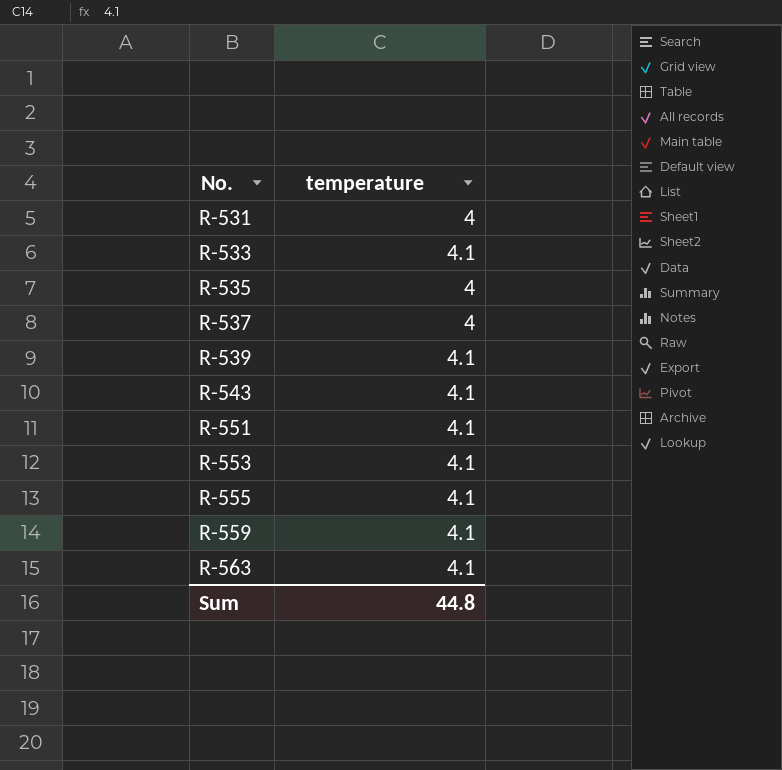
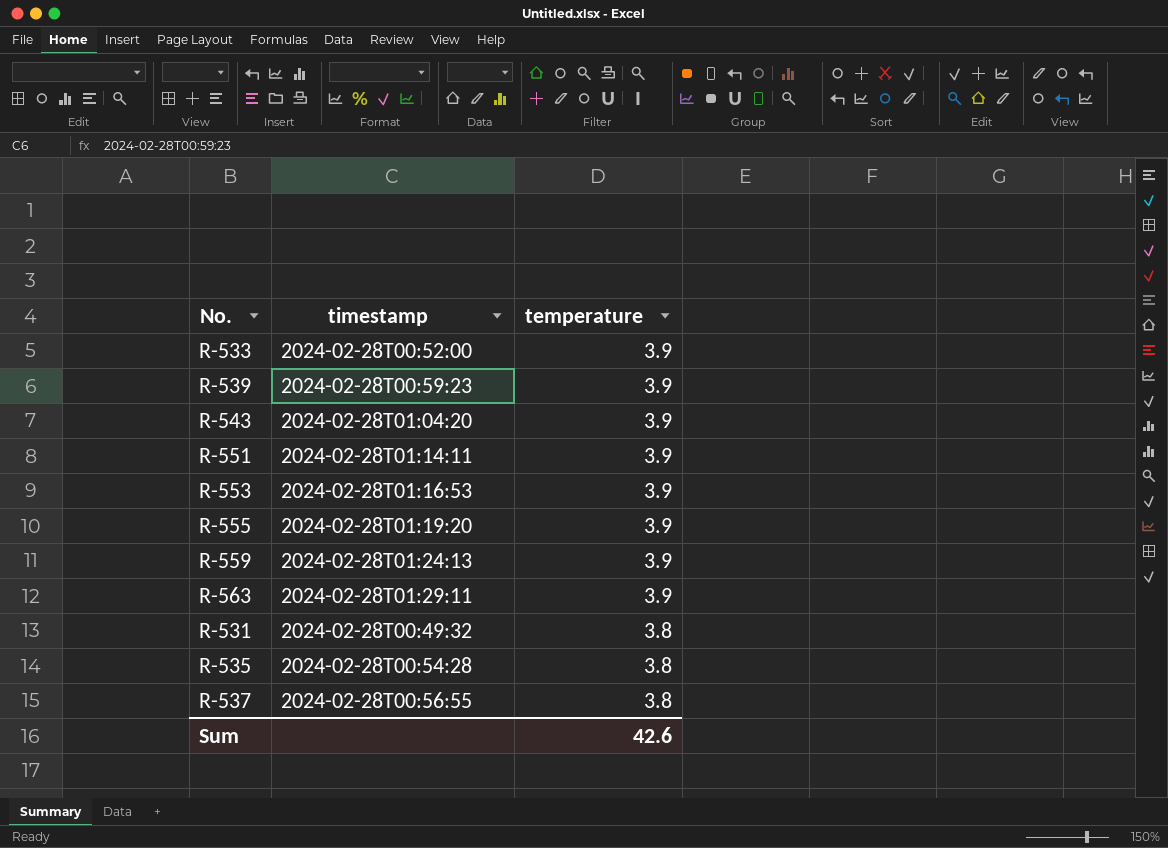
row order: No. ascending -> temperature descending
column timestamp | position: none -> 2
R-533 | temperature: 4.1 -> 3.9
R-539 | temperature: 4.1 -> 3.9
R-543 | temperature: 4.1 -> 3.9
R-551 | temperature: 4.1 -> 3.9
R-553 | temperature: 4.1 -> 3.9
R-555 | temperature: 4.1 -> 3.9
R-559 | temperature: 4.1 -> 3.9
R-563 | temperature: 4.1 -> 3.9
R-531 | temperature: 4 -> 3.8
R-535 | temperature: 4 -> 3.8
R-537 | temperature: 4 -> 3.8
Sum | temperature: 44.8 -> 42.6

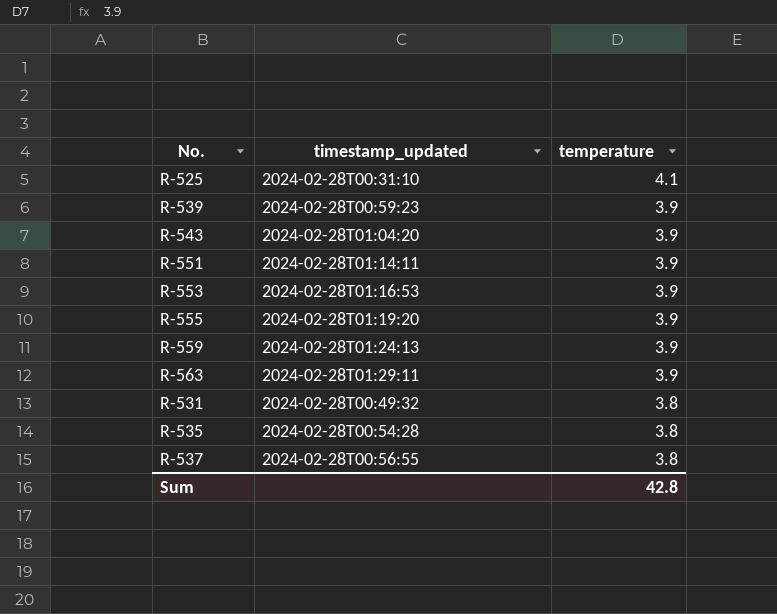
column name: timestamp -> timestamp_updated
row R-533: 2024-02-28T00:52:00 | 3.9 -> none
row R-525: none -> 2024-02-28T00:31:10 | 4.1
Sum | temperature: 42.6 -> 42.8

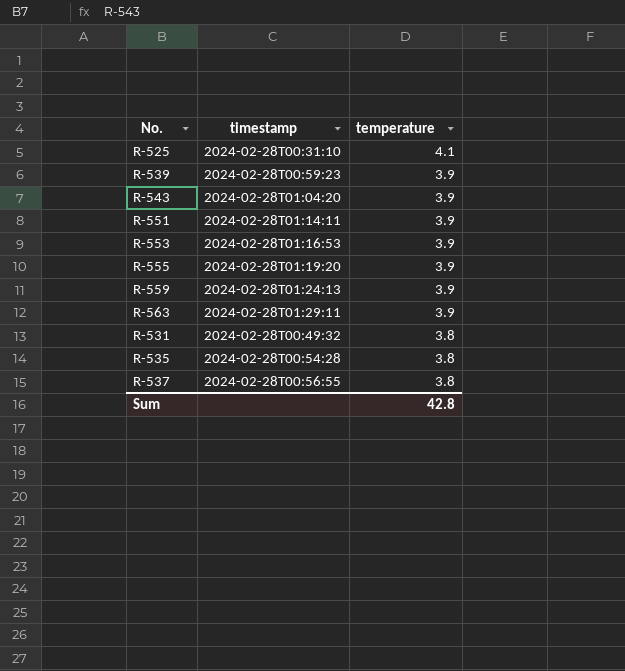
column name: timestamp_updated -> timestamp

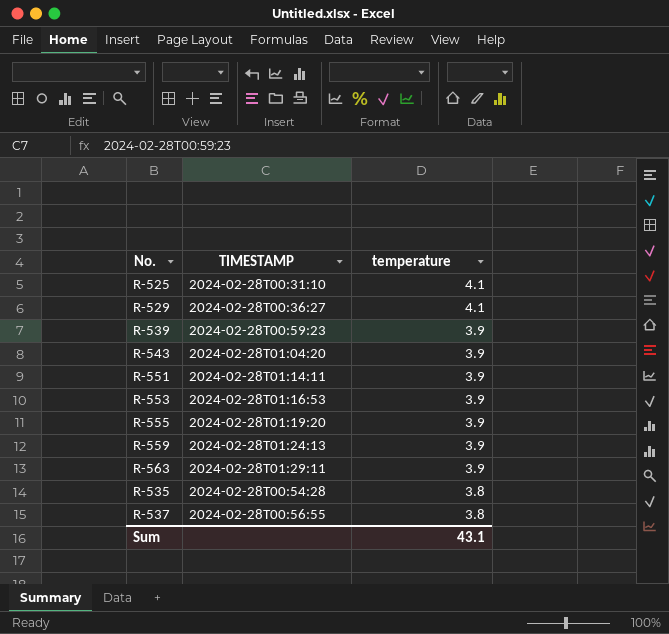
column name: timestamp -> TIMESTAMP
row R-531: 2024-02-28T00:49:32 | 3.8 -> none
row R-529: none -> 2024-02-28T00:36:27 | 4.1
Sum | temperature: 42.8 -> 43.1

